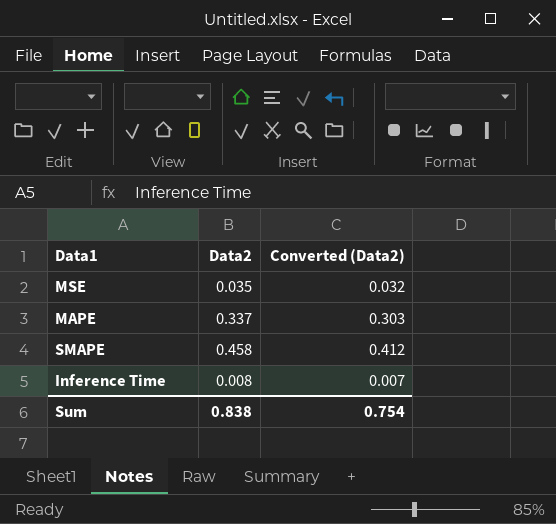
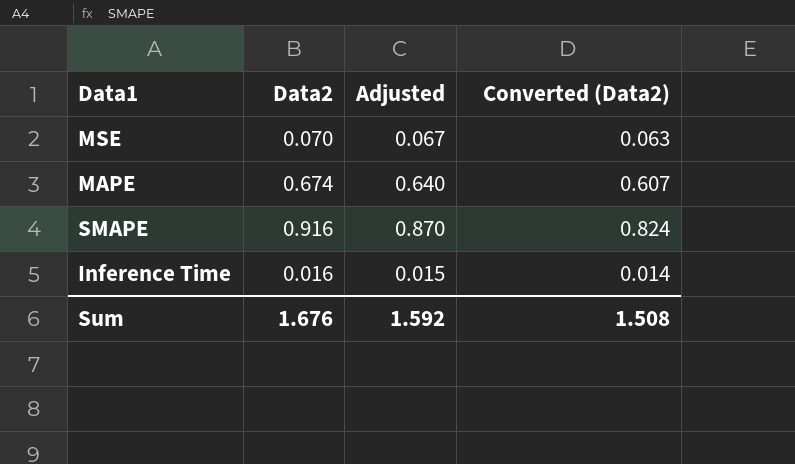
column Adjusted | formula: none -> [Data2] * 0.95
MSE | Data2: 0.035 -> 0.070
MSE | Converted (Data2): 0.032 -> 0.063
MAPE | Data2: 0.337 -> 0.674
MAPE | Converted (Data2): 0.303 -> 0.607
SMAPE | Data2: 0.458 -> 0.916
SMAPE | Converted (Data2): 0.412 -> 0.824
Inference Time | Data2: 0.008 -> 0.016
Inference Time | Converted (Data2): 0.007 -> 0.014
Sum | Data2: 0.838 -> 1.676
Sum | Converted (Data2): 0.754 -> 1.508

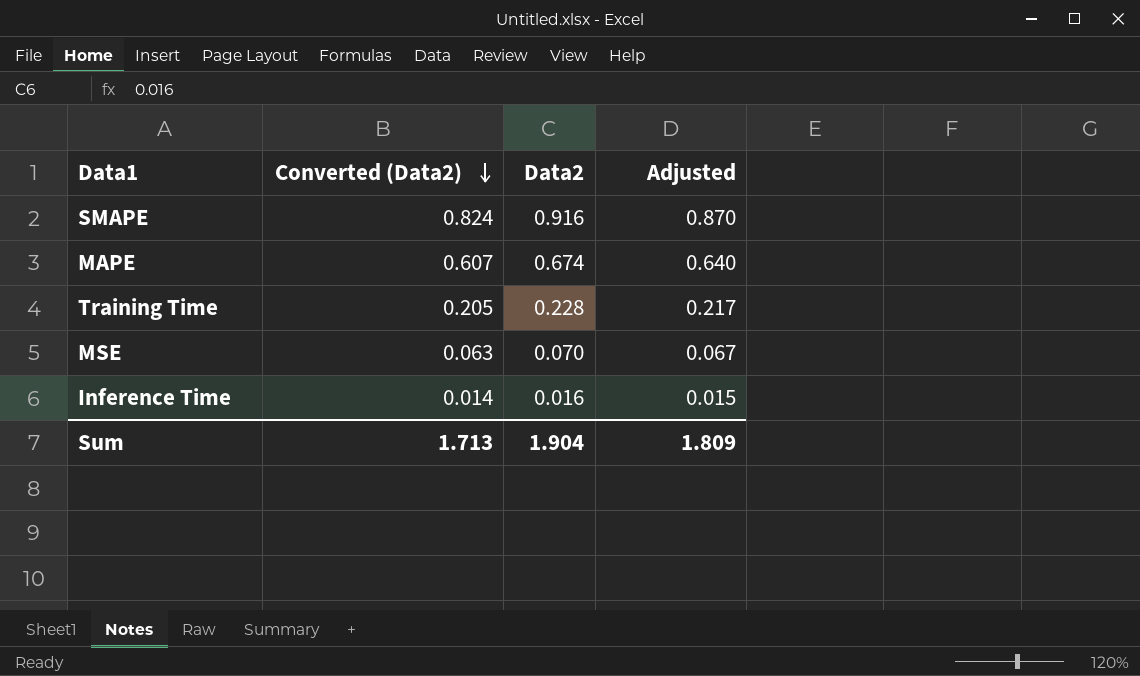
row order: none -> Converted (Data2) descending
column Converted (Data2) | position: 4 -> 2
row Training Time: none -> 0.205 | 0.228 | 0.217
Sum | Converted (Data2): 1.508 -> 1.713
Sum | Data2: 1.676 -> 1.904
Sum | Adjusted: 1.592 -> 1.809

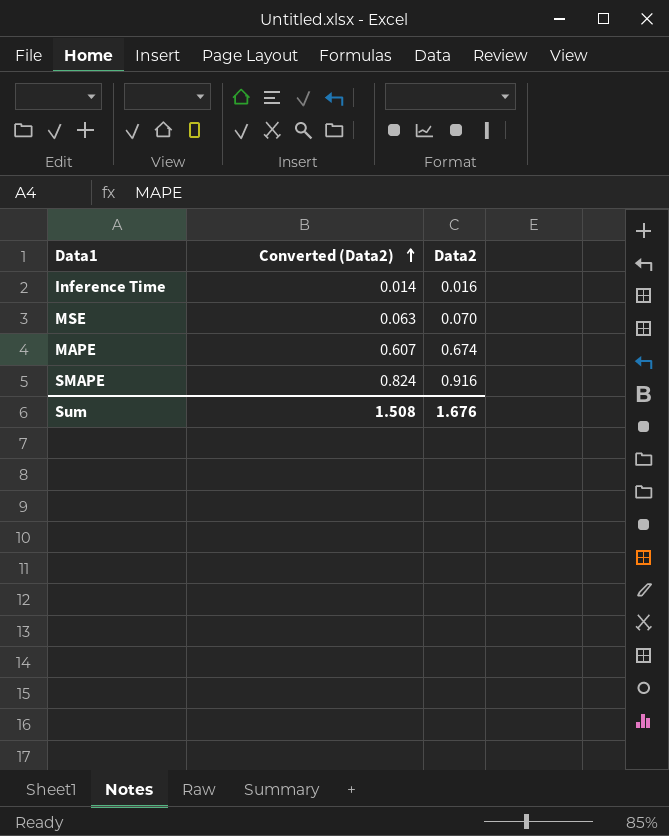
row order: Converted (Data2) descending -> Converted (Data2) ascending
column Adjusted | formula: [Data2] * 0.95 -> none
row Training Time: 0.205 | 0.228 | 0.217 -> none
Sum | Converted (Data2): 1.713 -> 1.508
Sum | Data2: 1.904 -> 1.676

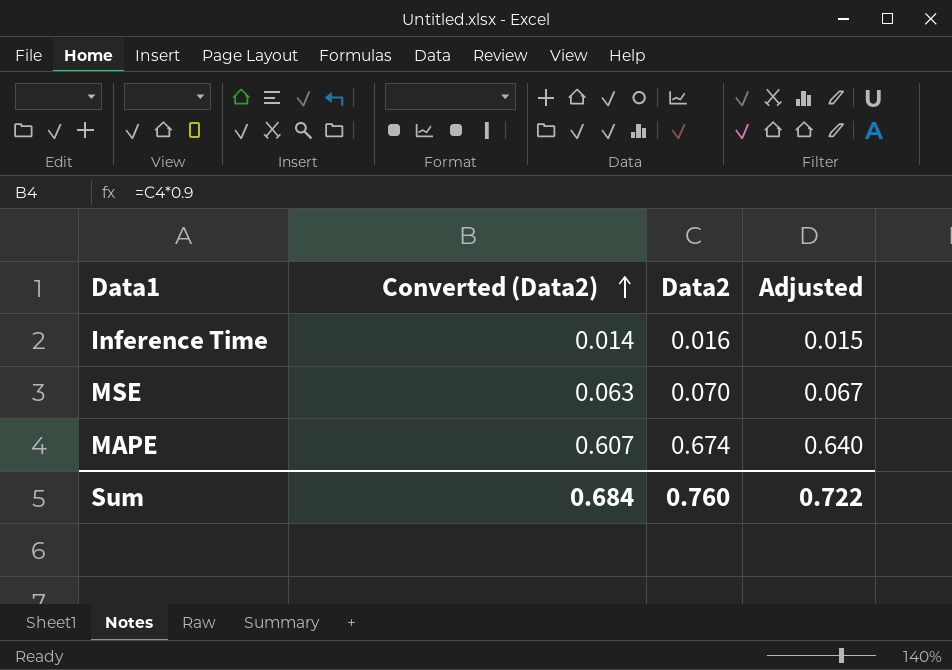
column Adjusted | formula: none -> [Data2] * 0.95
row SMAPE: 0.824 | 0.916 -> none
Sum | Converted (Data2): 1.508 -> 0.684
Sum | Data2: 1.676 -> 0.760

